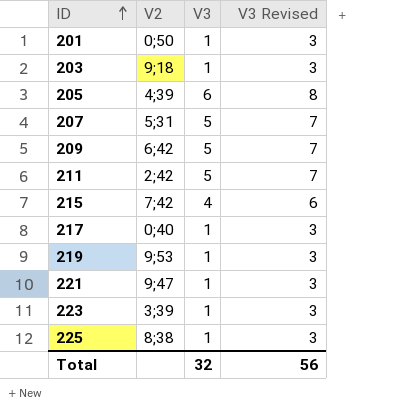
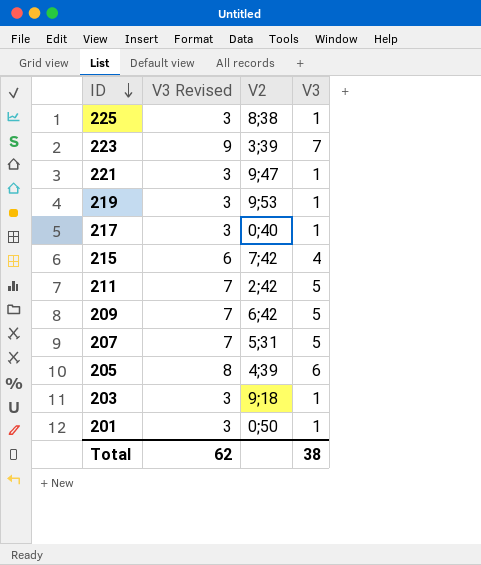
row order: ID ascending -> ID descending
column V3 Revised | position: 4 -> 2
223 | V3 Revised: 3 -> 9
223 | V3: 1 -> 7
Total | V3 Revised: 56 -> 62
Total | V3: 32 -> 38

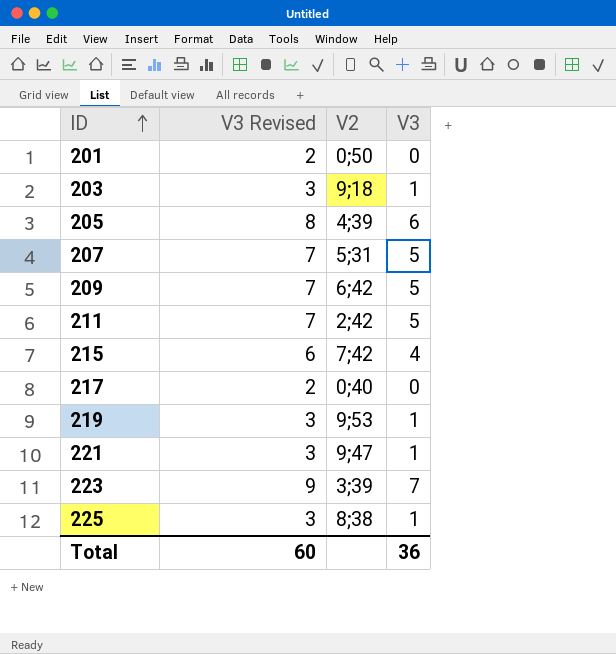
row order: ID descending -> ID ascending
201 | V3 Revised: 3 -> 2
201 | V3: 1 -> 0
217 | V3 Revised: 3 -> 2
217 | V3: 1 -> 0
Total | V3 Revised: 62 -> 60
Total | V3: 38 -> 36

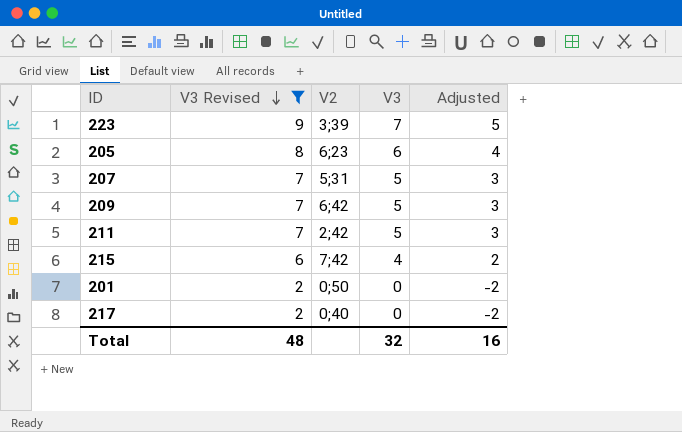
filter: none -> V3 Revised != 3
row order: ID ascending -> V3 Revised descending
column Adjusted | formula: none -> [V3] - 2
205 | V2: 4;39 -> 6;23
Total | V3 Revised: 60 -> 48
Total | V3: 36 -> 32

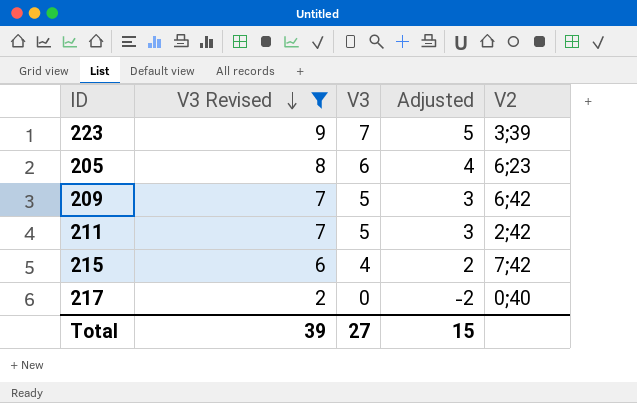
column V2 | position: 3 -> 5
row 207: 7 | 5;31 | 5 | 3 -> none
row 201: 2 | 0;50 | 0 | -2 -> none
Total | V3 Revised: 48 -> 39
Total | V3: 32 -> 27
Total | Adjusted: 16 -> 15

